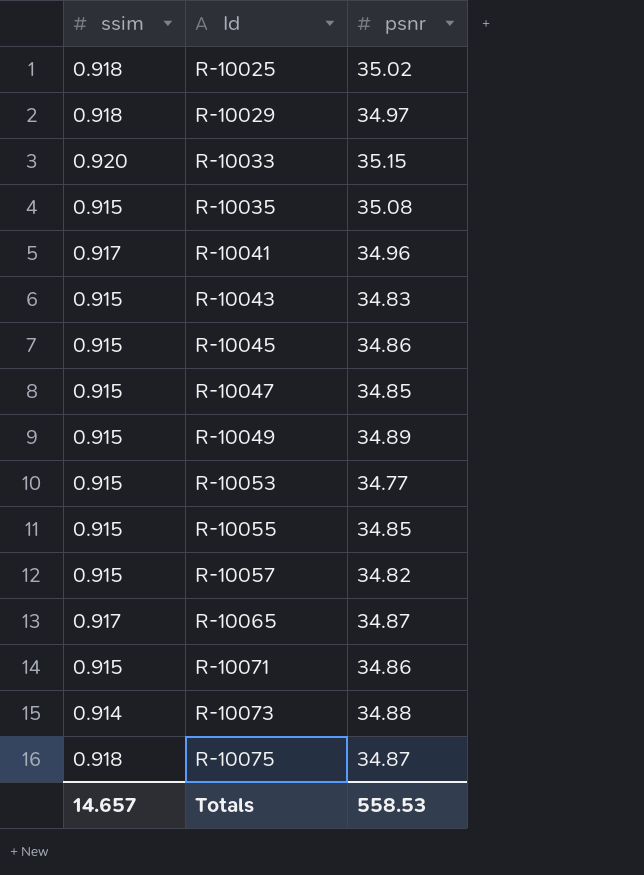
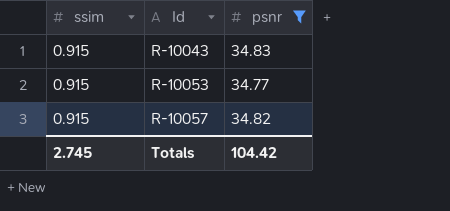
filter: none -> psnr <= 34.83
Totals | ssim: 14.657 -> 2.745
Totals | psnr: 558.53 -> 104.42

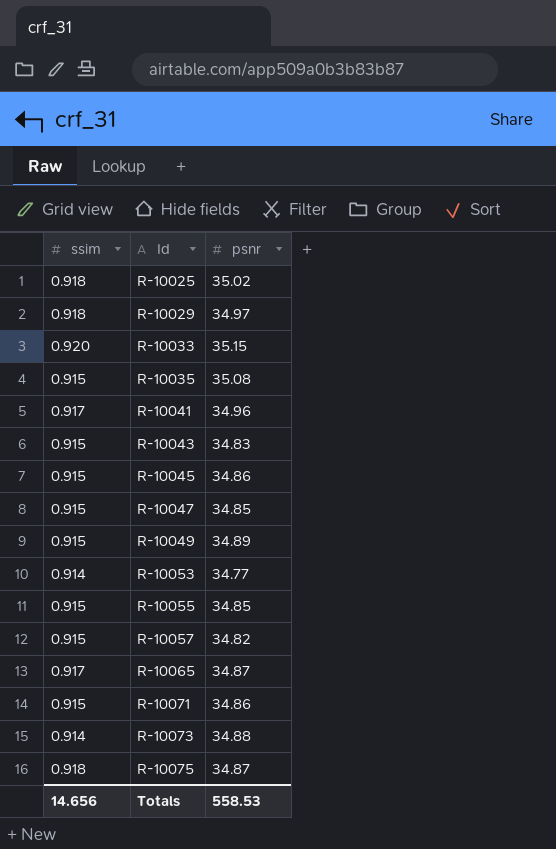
filter: psnr <= 34.83 -> none
R-10053 | ssim: 0.915 -> 0.914
Totals | ssim: 2.745 -> 14.656
Totals | psnr: 104.42 -> 558.53

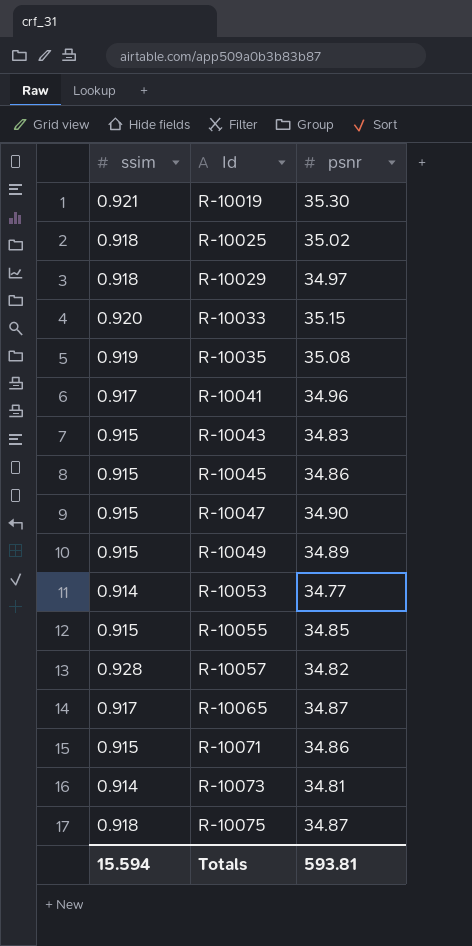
row R-10019: none -> 0.921 | 35.30
R-10035 | ssim: 0.915 -> 0.919
R-10047 | psnr: 34.85 -> 34.90
R-10057 | ssim: 0.915 -> 0.928
R-10073 | psnr: 34.88 -> 34.81
Totals | ssim: 14.656 -> 15.594
Totals | psnr: 558.53 -> 593.81

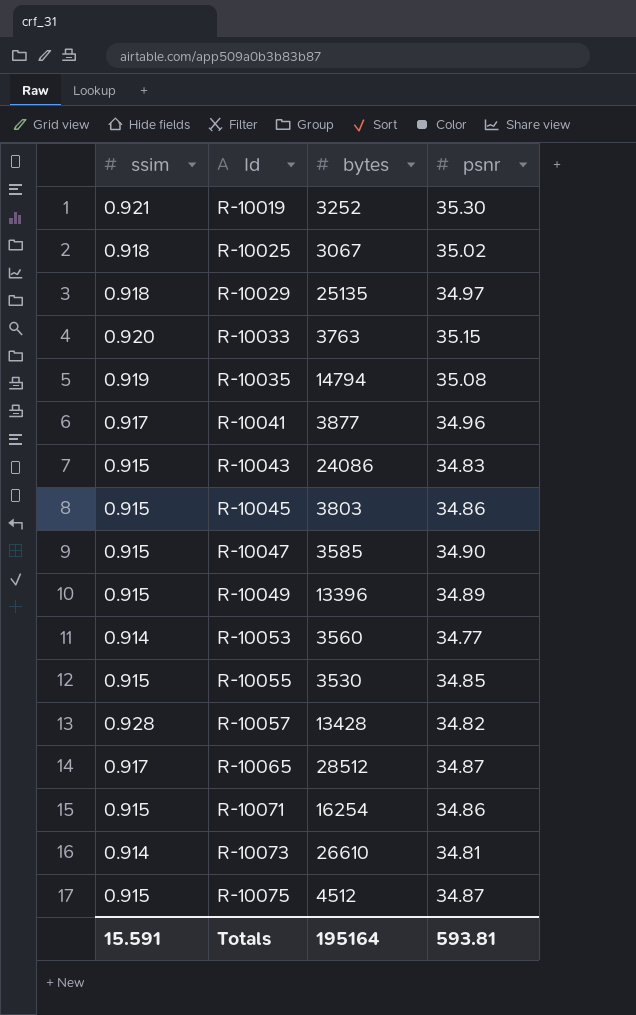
column bytes | position: none -> 3
R-10075 | ssim: 0.918 -> 0.915
Totals | ssim: 15.594 -> 15.591

